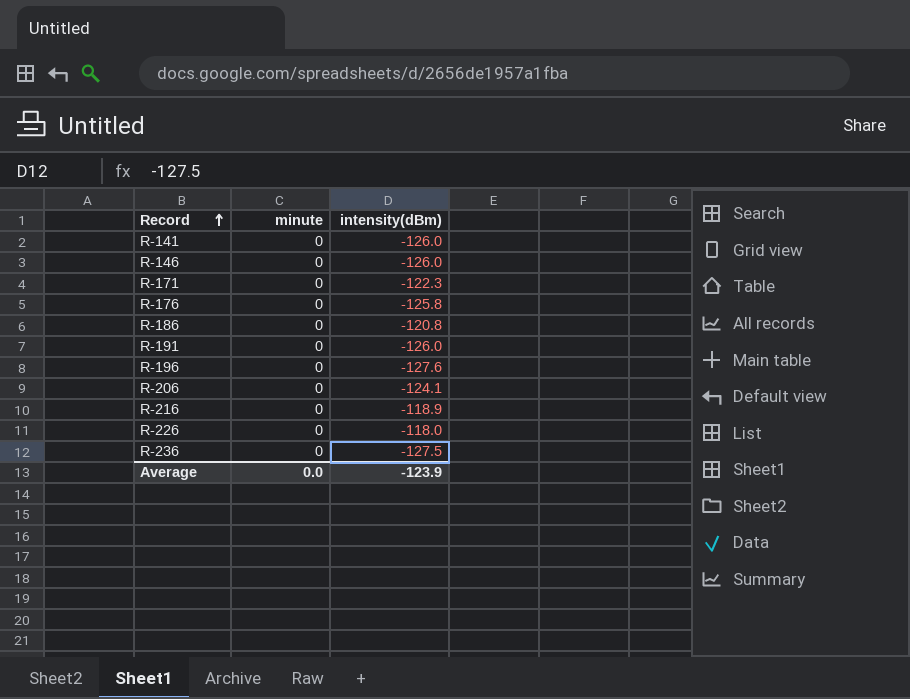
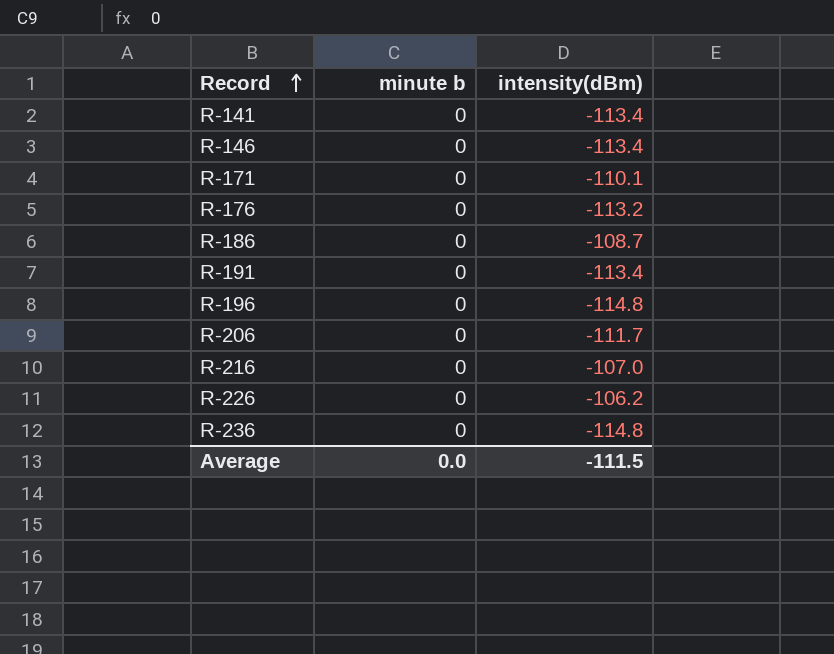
column name: minute -> minute b
R-141 | intensity(dBm): -126.0 -> -113.4
R-146 | intensity(dBm): -126.0 -> -113.4
R-171 | intensity(dBm): -122.3 -> -110.1
R-176 | intensity(dBm): -125.8 -> -113.2
R-186 | intensity(dBm): -120.8 -> -108.7
R-191 | intensity(dBm): -126.0 -> -113.4
R-196 | intensity(dBm): -127.6 -> -114.8
R-206 | intensity(dBm): -124.1 -> -111.7
R-216 | intensity(dBm): -118.9 -> -107.0
R-226 | intensity(dBm): -118.0 -> -106.2
R-236 | intensity(dBm): -127.5 -> -114.8
Average | intensity(dBm): -123.9 -> -111.5

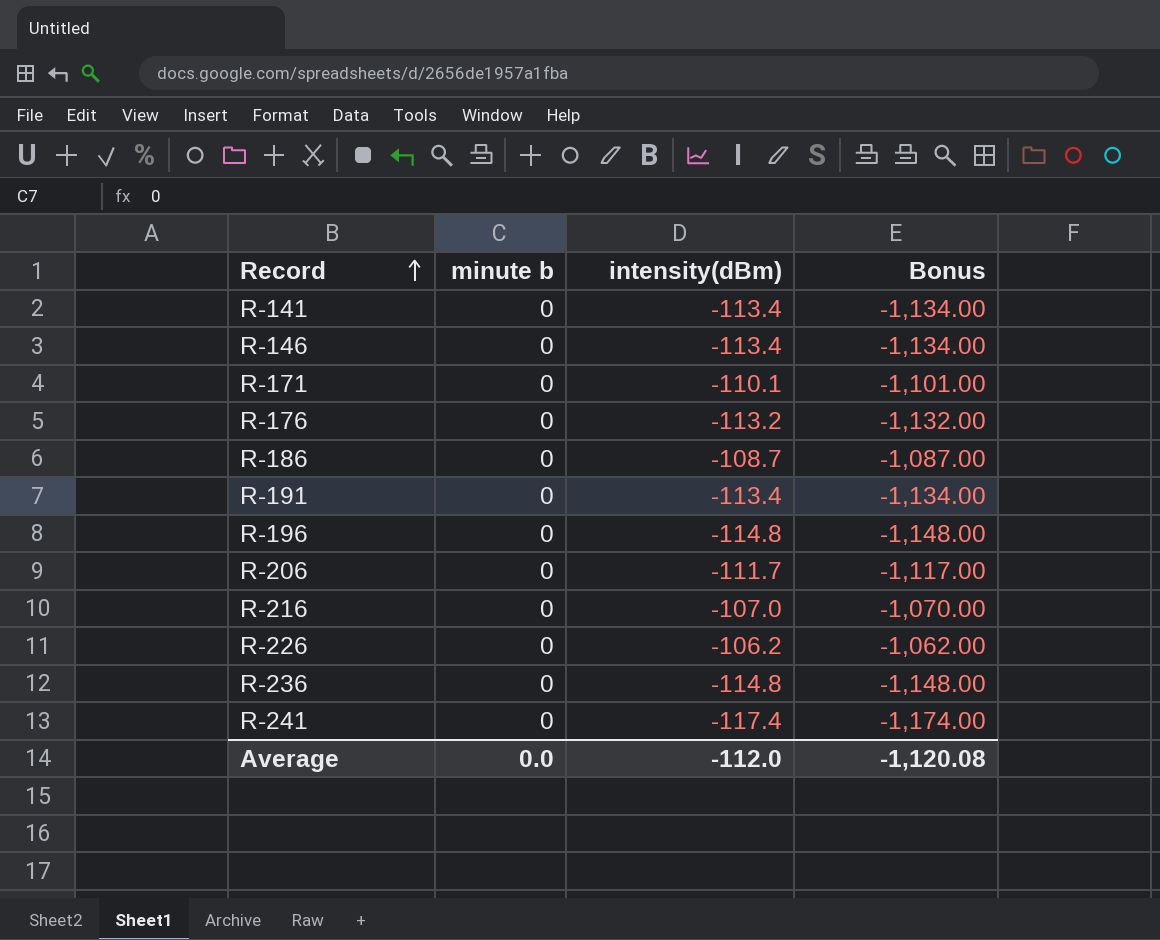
column Bonus | formula: none -> [intensity(dBm)] * 10
row R-241: none -> 0 | -117.4 | -1,174.00
Average | intensity(dBm): -111.5 -> -112.0

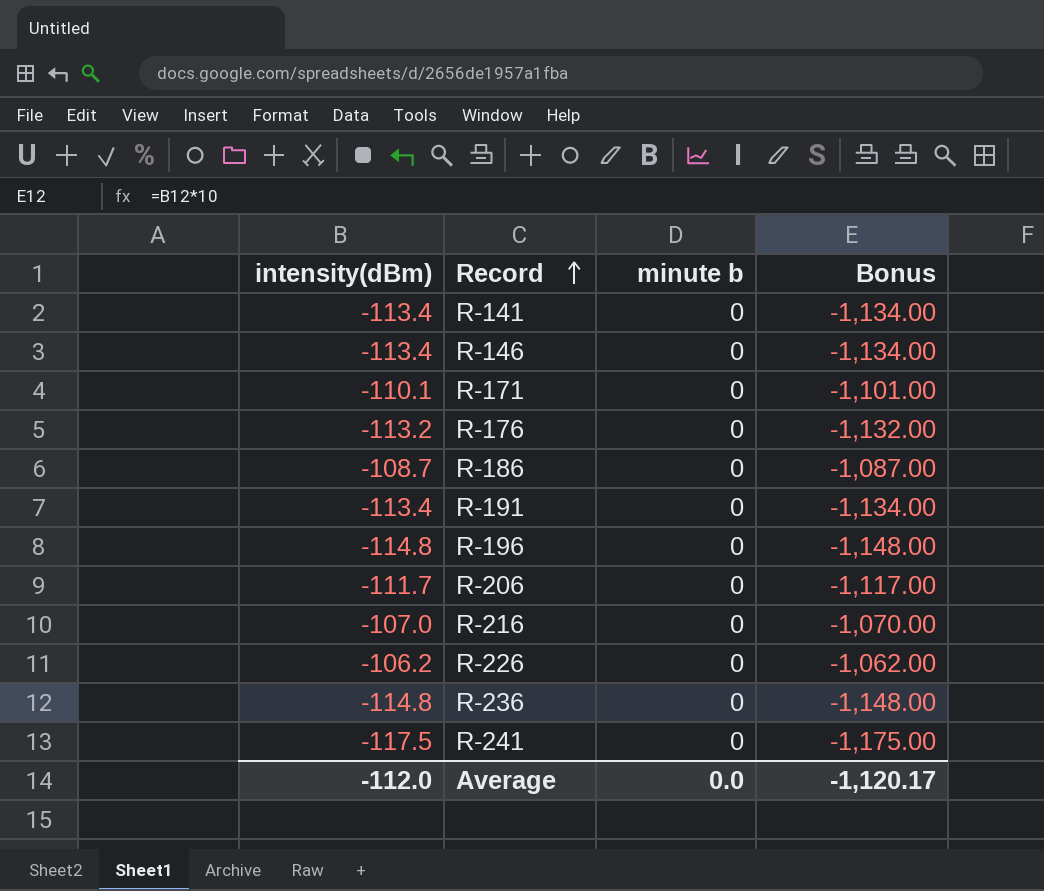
column intensity(dBm) | position: 3 -> 1
R-241 | intensity(dBm): -117.4 -> -117.5
R-241 | Bonus: -1,174.00 -> -1,175.00
Average | Bonus: -1,120.08 -> -1,120.17

